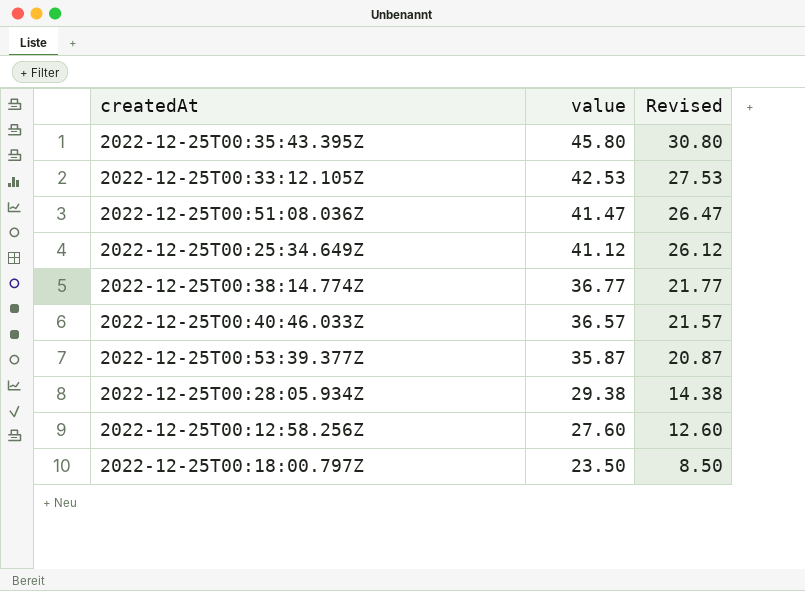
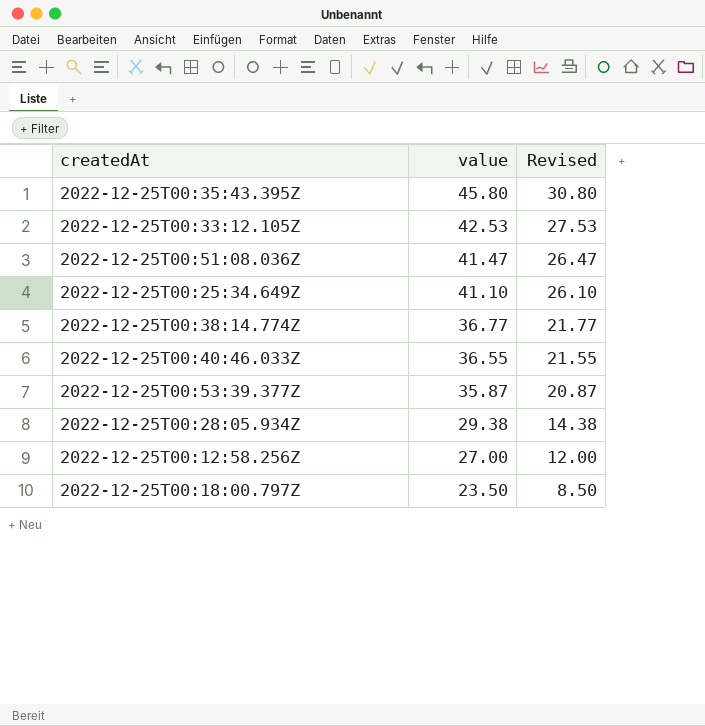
2022-12-25T00:25:34.649Z | value: 41.12 -> 41.10
2022-12-25T00:25:34.649Z | Revised: 26.12 -> 26.10
2022-12-25T00:40:46.033Z | value: 36.57 -> 36.55
2022-12-25T00:40:46.033Z | Revised: 21.57 -> 21.55
2022-12-25T00:12:58.256Z | value: 27.60 -> 27.00
2022-12-25T00:12:58.256Z | Revised: 12.60 -> 12.00

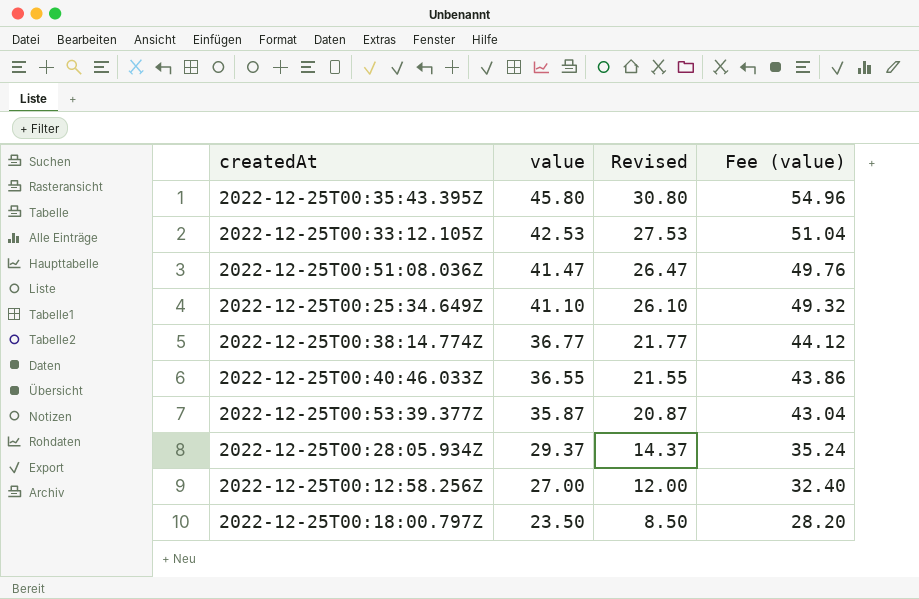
column Fee (value) | formula: none -> [value] * 1.2
2022-12-25T00:28:05.934Z | value: 29.38 -> 29.37
2022-12-25T00:28:05.934Z | Revised: 14.38 -> 14.37

